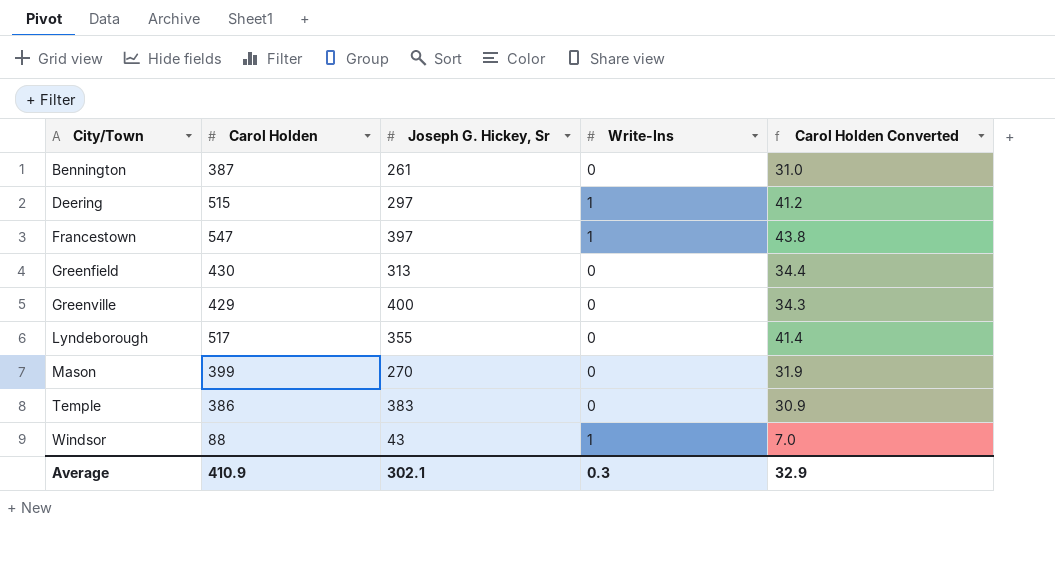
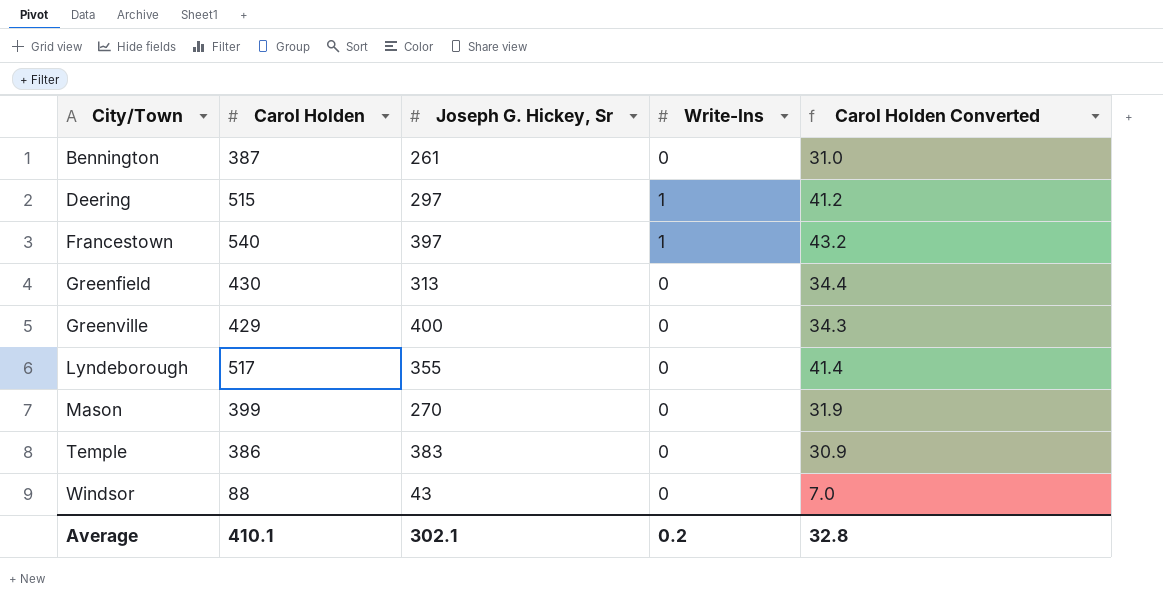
Francestown | Carol Holden: 547 -> 540
Francestown | Carol Holden Converted: 43.8 -> 43.2
Windsor | Write-Ins: 1 -> 0
Average | Carol Holden: 410.9 -> 410.1
Average | Write-Ins: 0.3 -> 0.2
Average | Carol Holden Converted: 32.9 -> 32.8

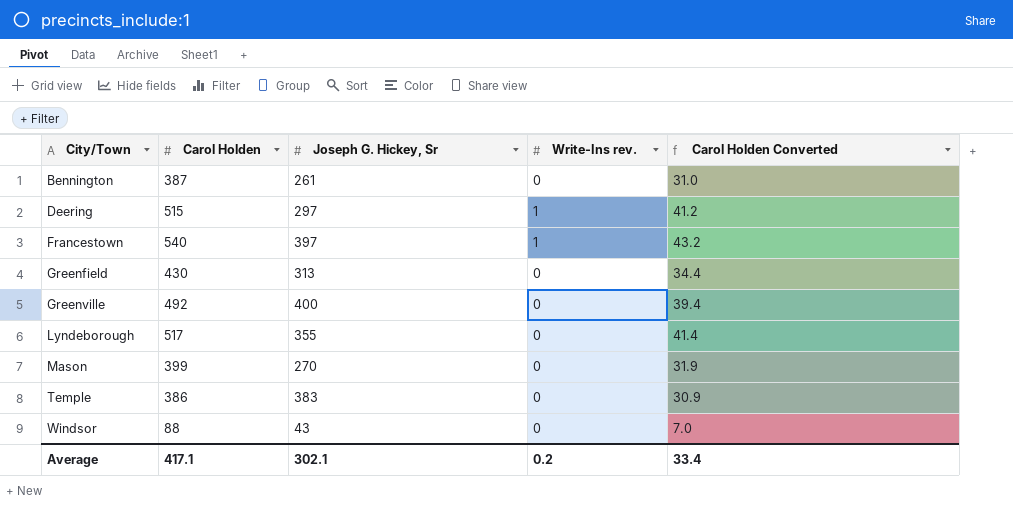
column name: Write-Ins -> Write-Ins rev.
Greenville | Carol Holden: 429 -> 492
Greenville | Carol Holden Converted: 34.3 -> 39.4
Average | Carol Holden: 410.1 -> 417.1
Average | Carol Holden Converted: 32.8 -> 33.4

